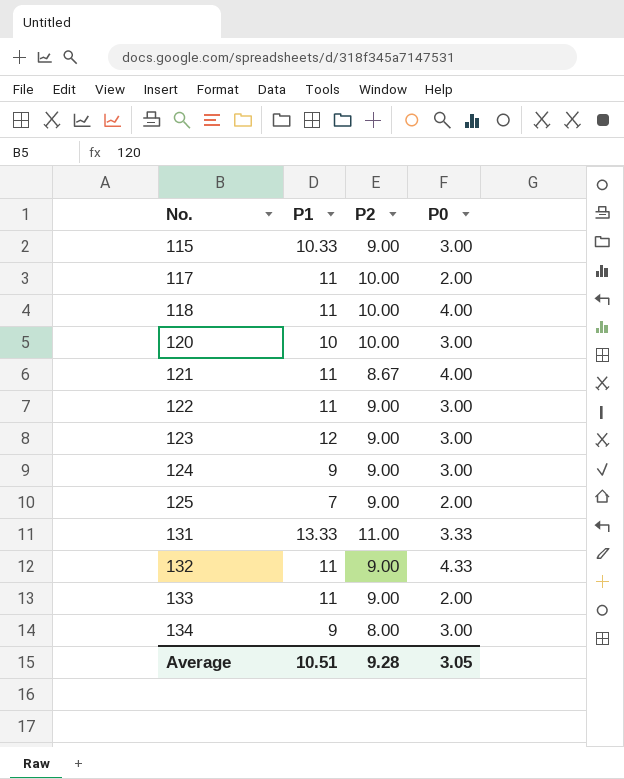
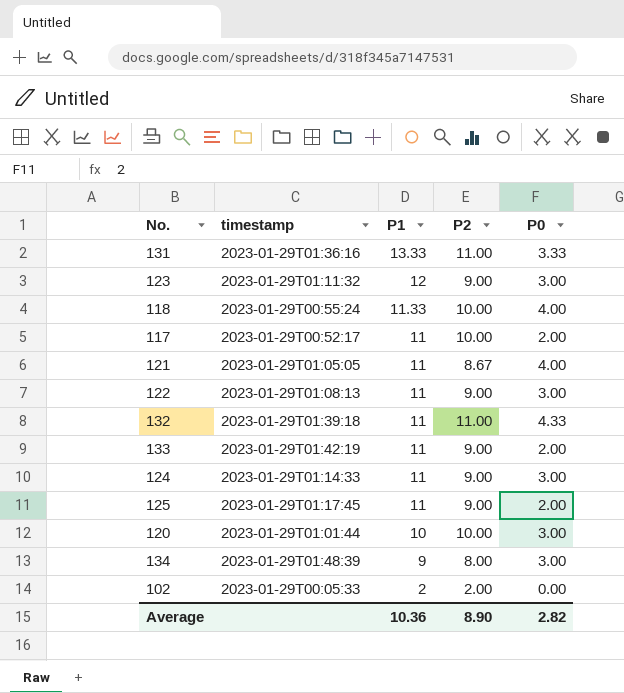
row order: No. ascending -> P1 descending
column timestamp | position: none -> 2
row 115: 10.33 | 9.00 | 3.00 -> none
118 | P1: 11 -> 11.33
132 | P2: 9.00 -> 11.00
124 | P1: 9 -> 11
125 | P1: 7 -> 11
row 102: none -> 2023-01-29T00:05:33 | 2 | 2.00 | 0.00
Average | P1: 10.51 -> 10.36
Average | P2: 9.28 -> 8.90
Average | P0: 3.05 -> 2.82

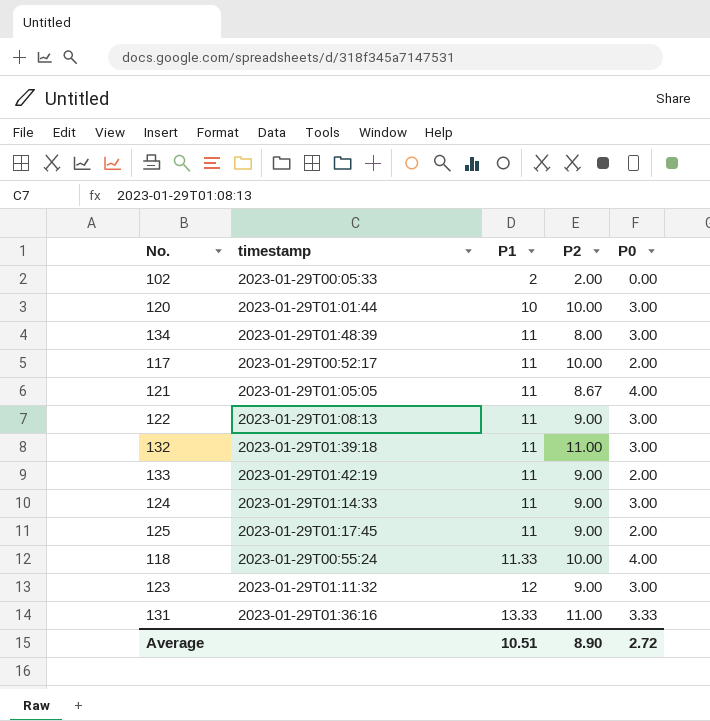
row order: P1 descending -> P1 ascending
134 | P1: 9 -> 11
132 | P0: 4.33 -> 3.00
Average | P1: 10.36 -> 10.51
Average | P0: 2.82 -> 2.72

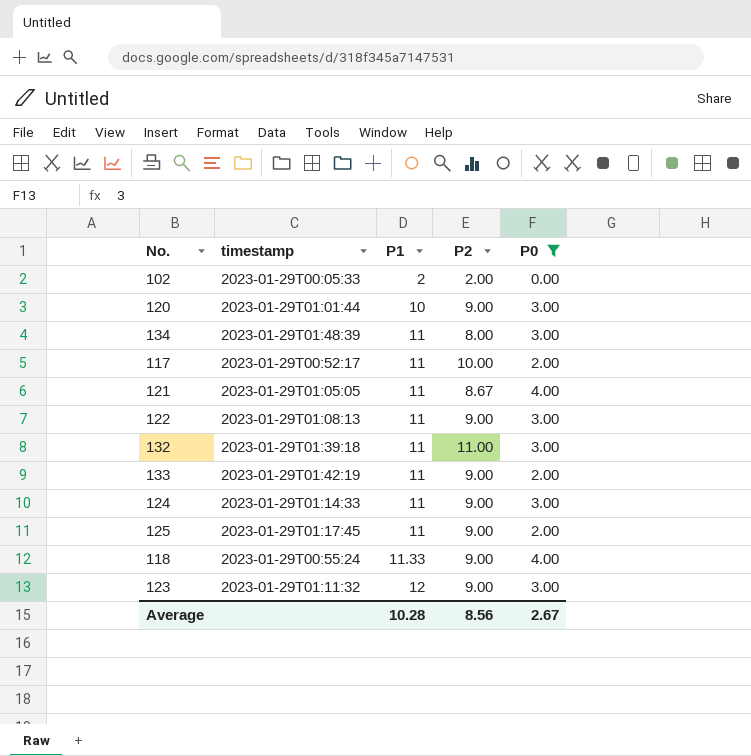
filter: none -> P0 != 3.33
120 | P2: 10.00 -> 9.00
118 | P2: 10.00 -> 9.00
Average | P1: 10.51 -> 10.28
Average | P2: 8.90 -> 8.56
Average | P0: 2.72 -> 2.67

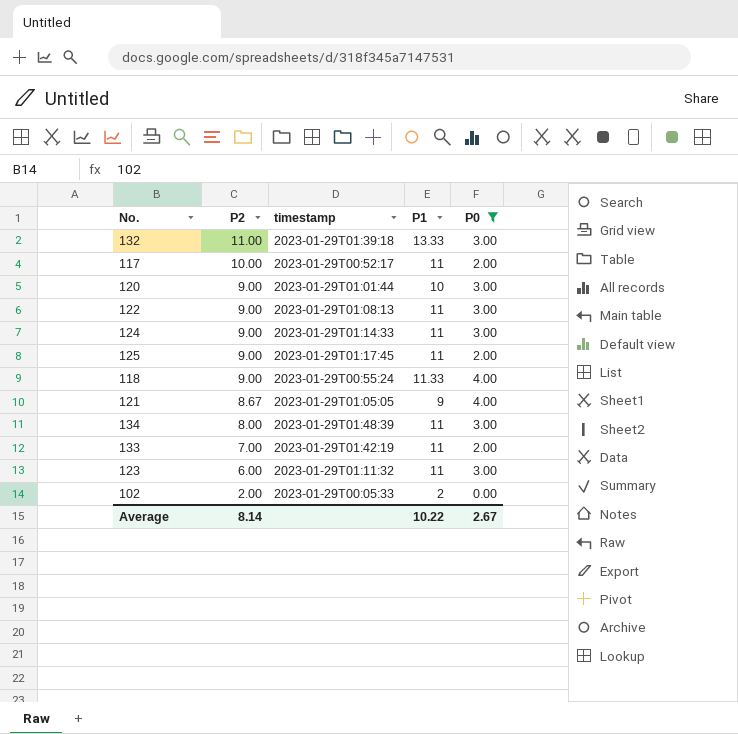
row order: P1 ascending -> P2 descending
column P2 | position: 4 -> 2
132 | P1: 11 -> 13.33
121 | P1: 11 -> 9
133 | P2: 9.00 -> 7.00
123 | P2: 9.00 -> 6.00
123 | P1: 12 -> 11
Average | P2: 8.56 -> 8.14
Average | P1: 10.28 -> 10.22

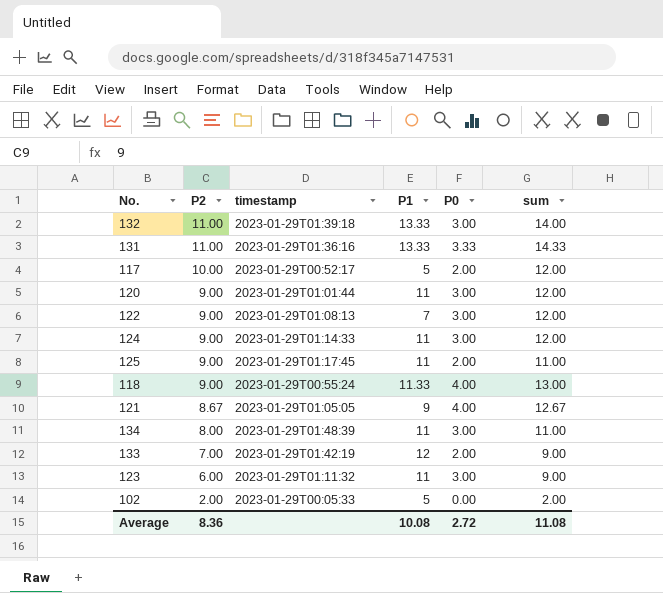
filter: P0 != 3.33 -> none
column sum | formula: none -> [P2] + [P0]
117 | P1: 11 -> 5
120 | P1: 10 -> 11
122 | P1: 11 -> 7
133 | P1: 11 -> 12
102 | P1: 2 -> 5
Average | P2: 8.14 -> 8.36
Average | P1: 10.22 -> 10.08
Average | P0: 2.67 -> 2.72

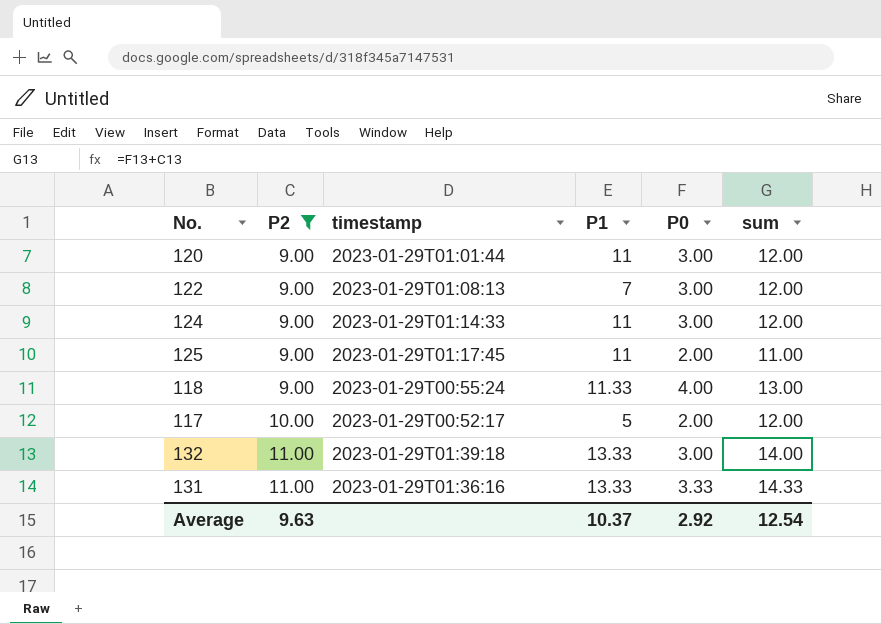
filter: none -> P2 >= 9.00
row order: P2 descending -> P2 ascending
Average | P2: 8.36 -> 9.63
Average | P1: 10.08 -> 10.37
Average | P0: 2.72 -> 2.92
Average | sum: 11.08 -> 12.54

